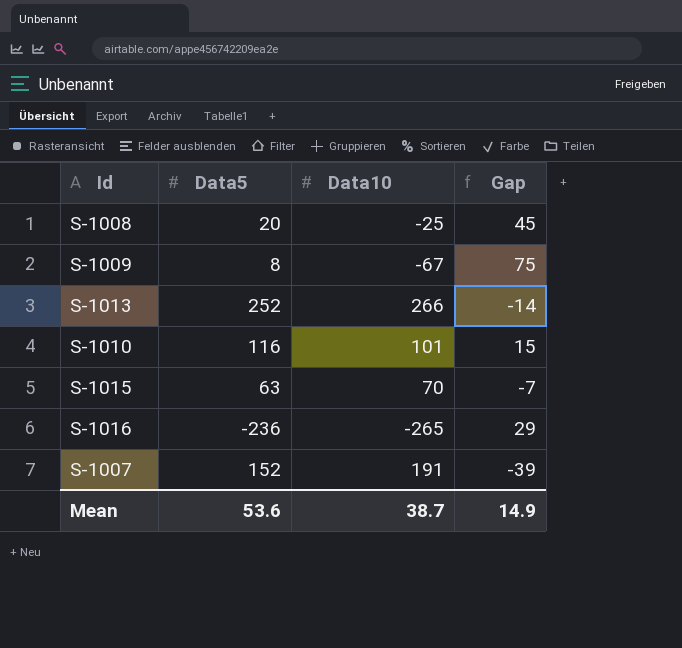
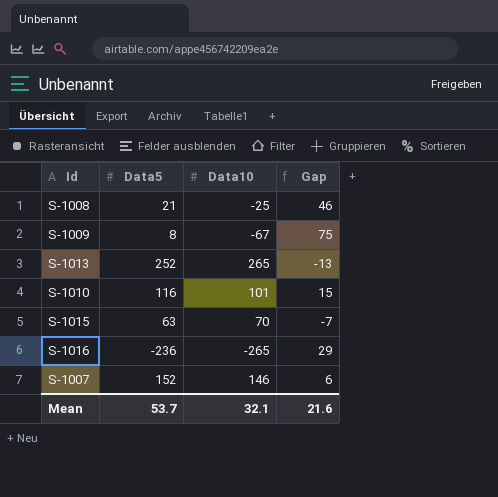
S-1008 | Data5: 20 -> 21
S-1008 | Gap: 45 -> 46
S-1013 | Data10: 266 -> 265
S-1013 | Gap: -14 -> -13
S-1007 | Data10: 191 -> 146
S-1007 | Gap: -39 -> 6
Mean | Data5: 53.6 -> 53.7
Mean | Data10: 38.7 -> 32.1
Mean | Gap: 14.9 -> 21.6

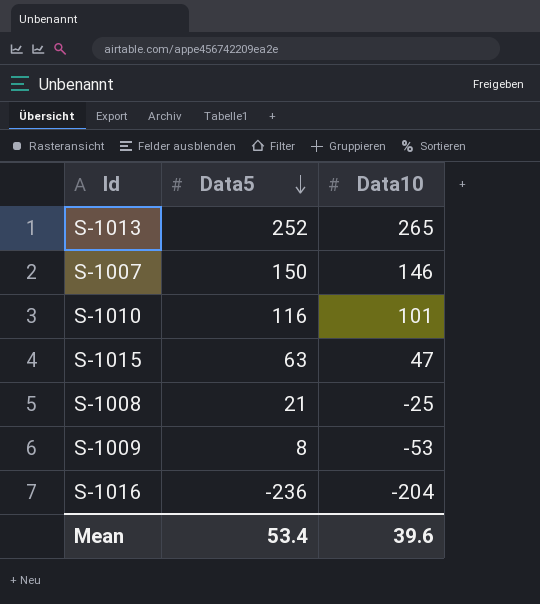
row order: none -> Data5 descending
column Gap | formula: [Data5] - [Data10] -> none
S-1007 | Data5: 152 -> 150
S-1015 | Data10: 70 -> 47
S-1009 | Data10: -67 -> -53
S-1016 | Data10: -265 -> -204
Mean | Data5: 53.7 -> 53.4
Mean | Data10: 32.1 -> 39.6

